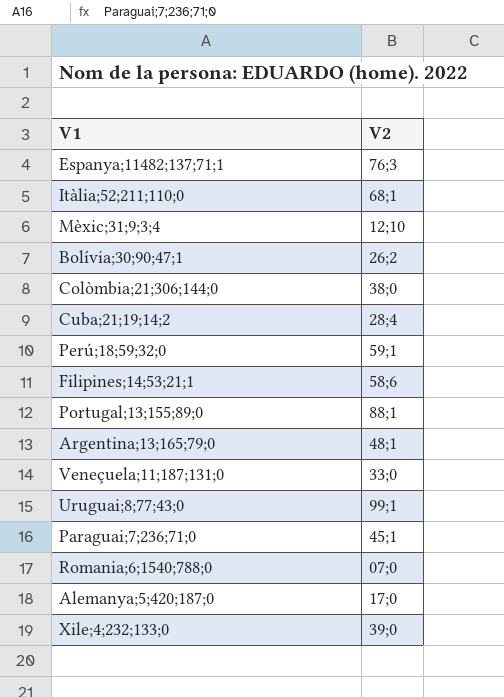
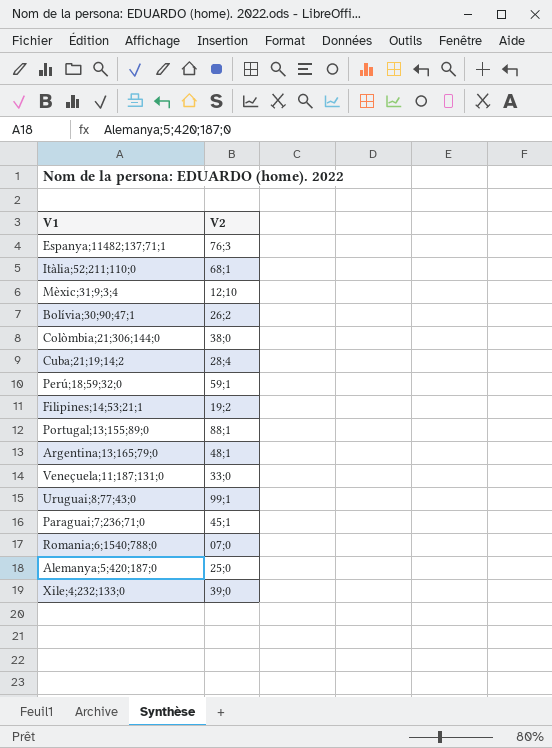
Filipines;14;53;21;1 | V2: 58;6 -> 19;2
Alemanya;5;420;187;0 | V2: 17;0 -> 25;0

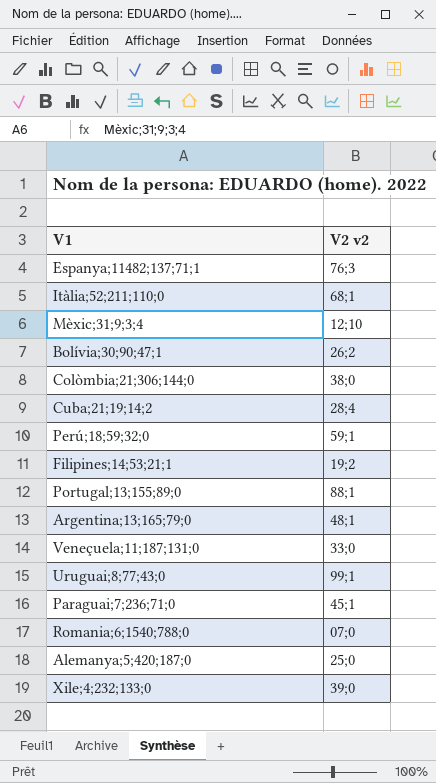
column name: V2 -> V2 v2

